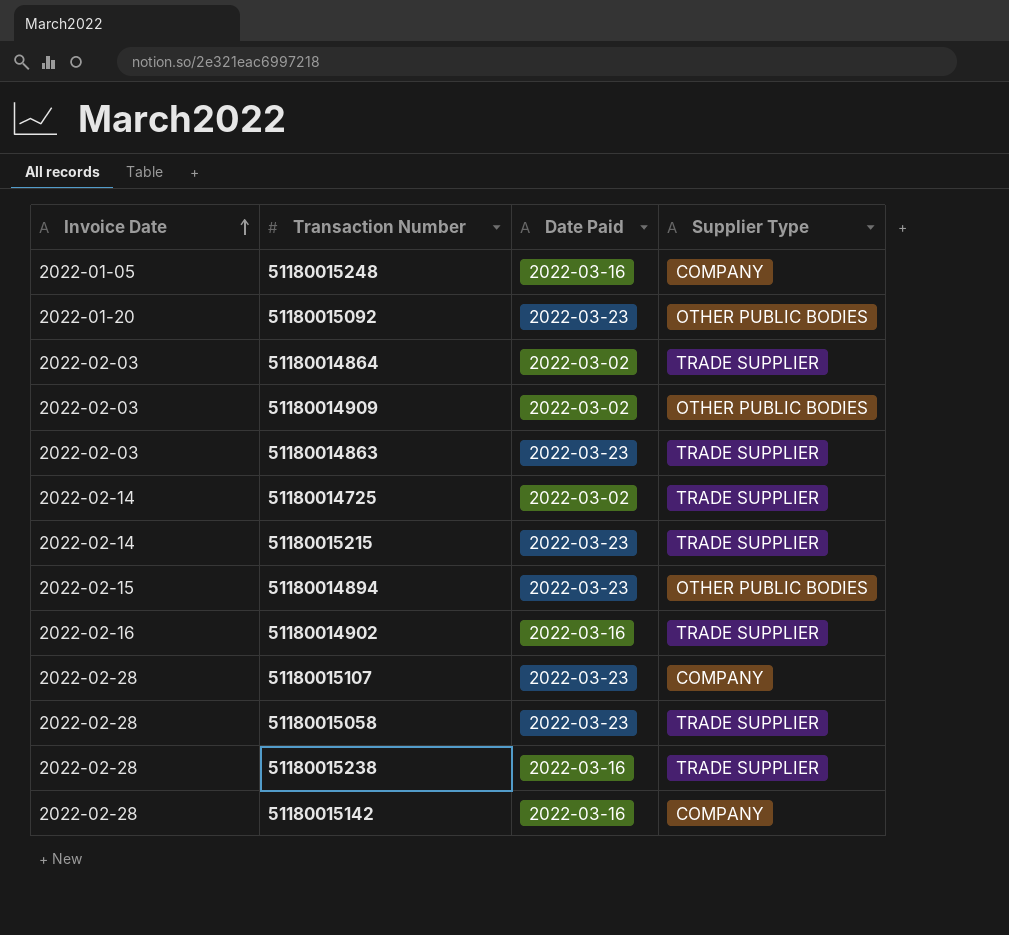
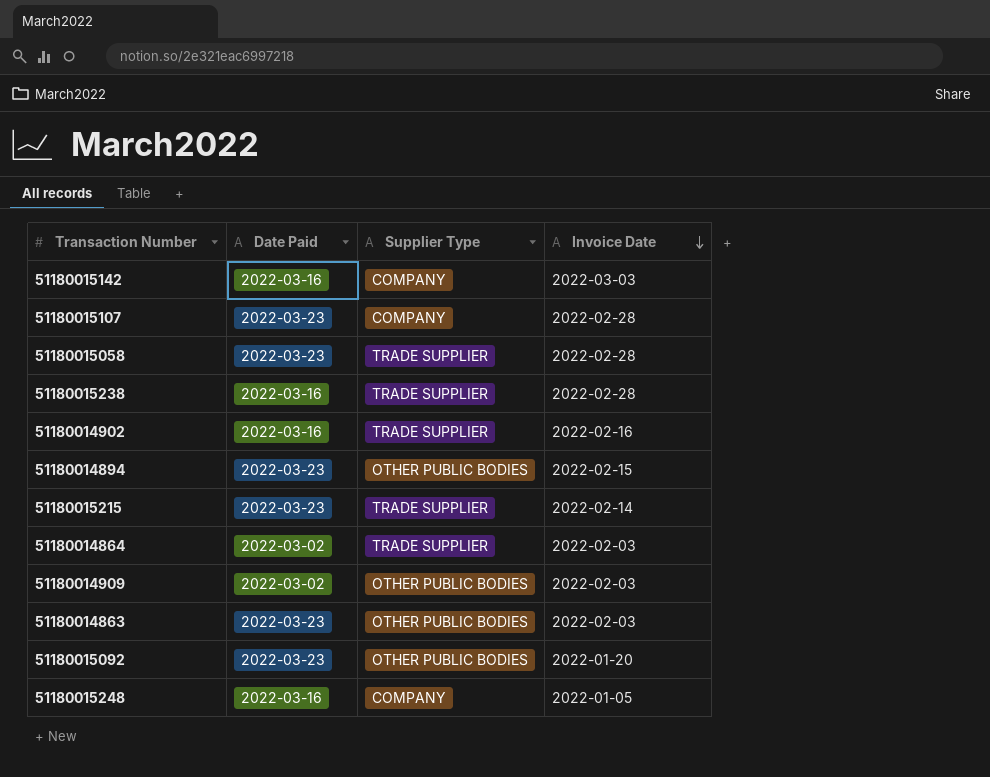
row order: Invoice Date ascending -> Invoice Date descending
column Invoice Date | position: 1 -> 4
row 51180014725: 2022-02-14 | 2022-03-02 | TRADE SUPPLIER -> none
51180015142 | Invoice Date: 2022-02-28 -> 2022-03-03
51180014863 | Supplier Type: TRADE SUPPLIER -> OTHER PUBLIC BODIES

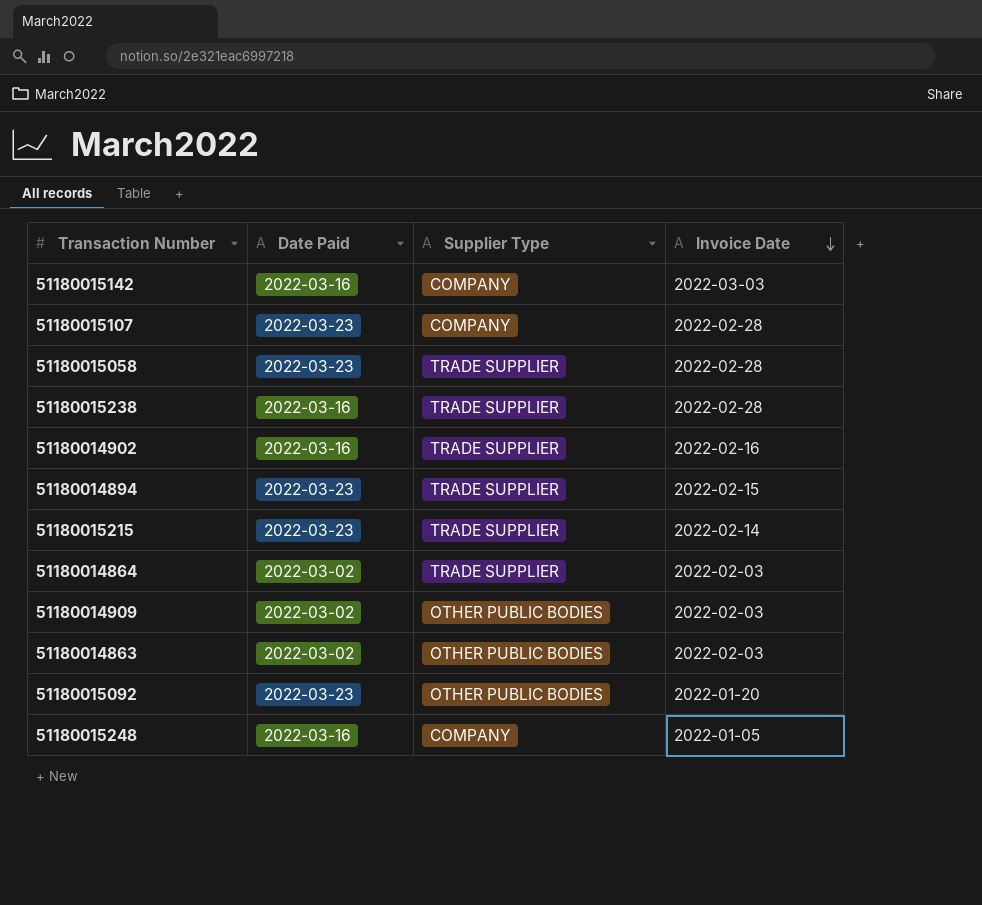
51180014894 | Supplier Type: OTHER PUBLIC BODIES -> TRADE SUPPLIER
51180014863 | Date Paid: 2022-03-23 -> 2022-03-02

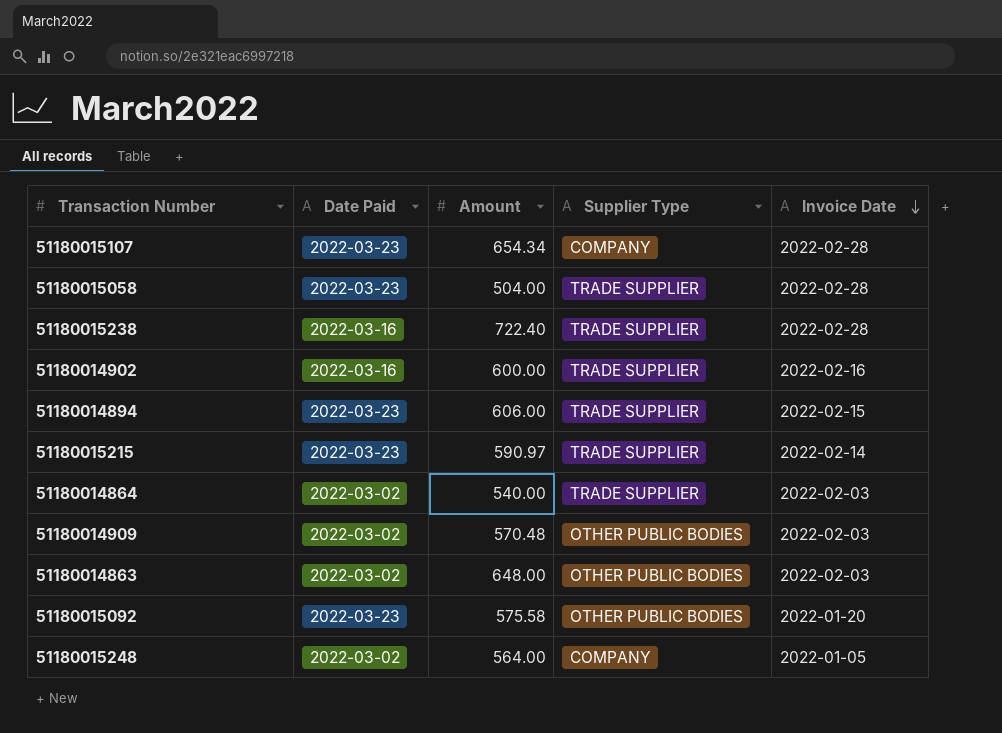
column Amount | position: none -> 3
row 51180015142: 2022-03-16 | COMPANY | 2022-03-03 -> none
51180015248 | Date Paid: 2022-03-16 -> 2022-03-02

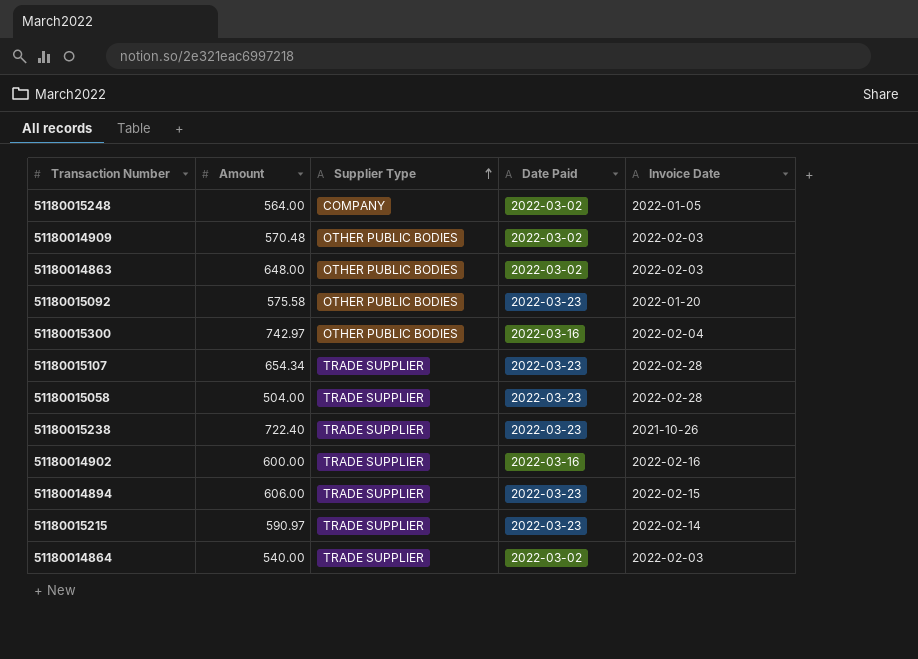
row order: Invoice Date descending -> Supplier Type ascending
column Date Paid | position: 2 -> 4
row 51180015300: none -> 742.97 | OTHER PUBLIC BODIES | 2022-03-16 | 2022-02-04
51180015107 | Supplier Type: COMPANY -> TRADE SUPPLIER
51180015238 | Date Paid: 2022-03-16 -> 2022-03-23
51180015238 | Invoice Date: 2022-02-28 -> 2021-10-26

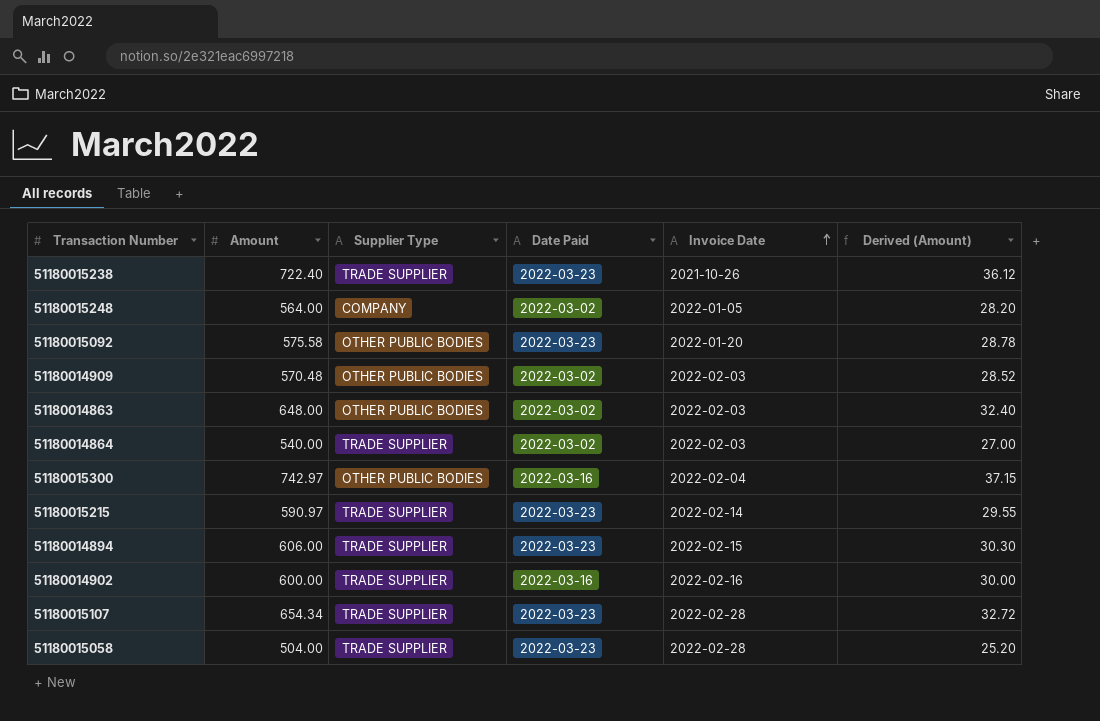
row order: Supplier Type ascending -> Invoice Date ascending
column Derived (Amount) | formula: none -> [Amount] * 0.05

